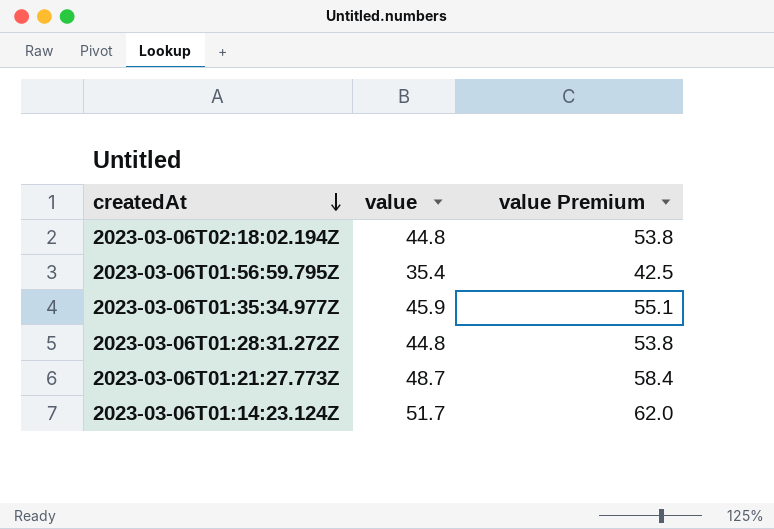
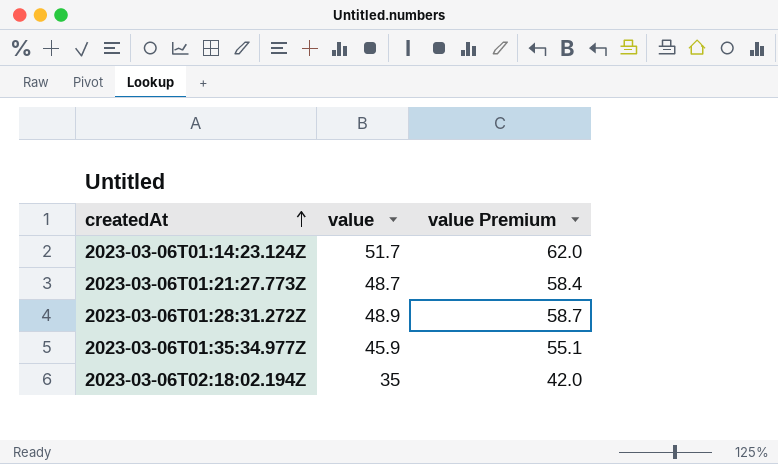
row order: createdAt descending -> createdAt ascending
row 2023-03-06T01:56:59.795Z: 35.4 | 42.5 -> none
2023-03-06T01:28:31.272Z | value: 44.8 -> 48.9
2023-03-06T01:28:31.272Z | value Premium: 53.8 -> 58.7
2023-03-06T02:18:02.194Z | value: 44.8 -> 35
2023-03-06T02:18:02.194Z | value Premium: 53.8 -> 42.0

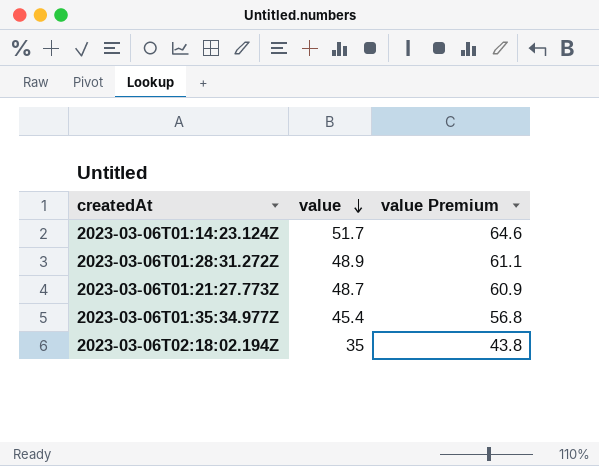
row order: createdAt ascending -> value descending
column value Premium | formula: [value] * 1.2 -> [value] * 1.25
2023-03-06T01:35:34.977Z | value: 45.9 -> 45.4

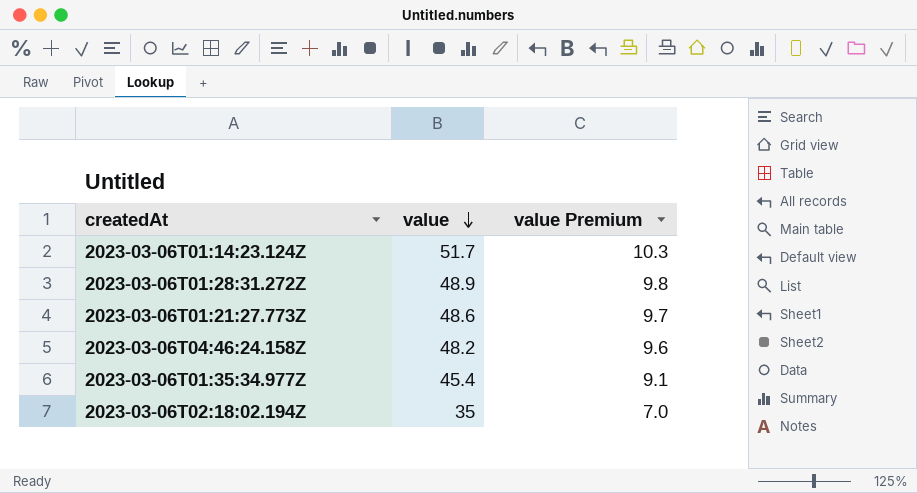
column value Premium | formula: [value] * 1.25 -> [value] * 0.2
2023-03-06T01:21:27.773Z | value: 48.7 -> 48.6
row 2023-03-06T04:46:24.158Z: none -> 48.2 | 9.6

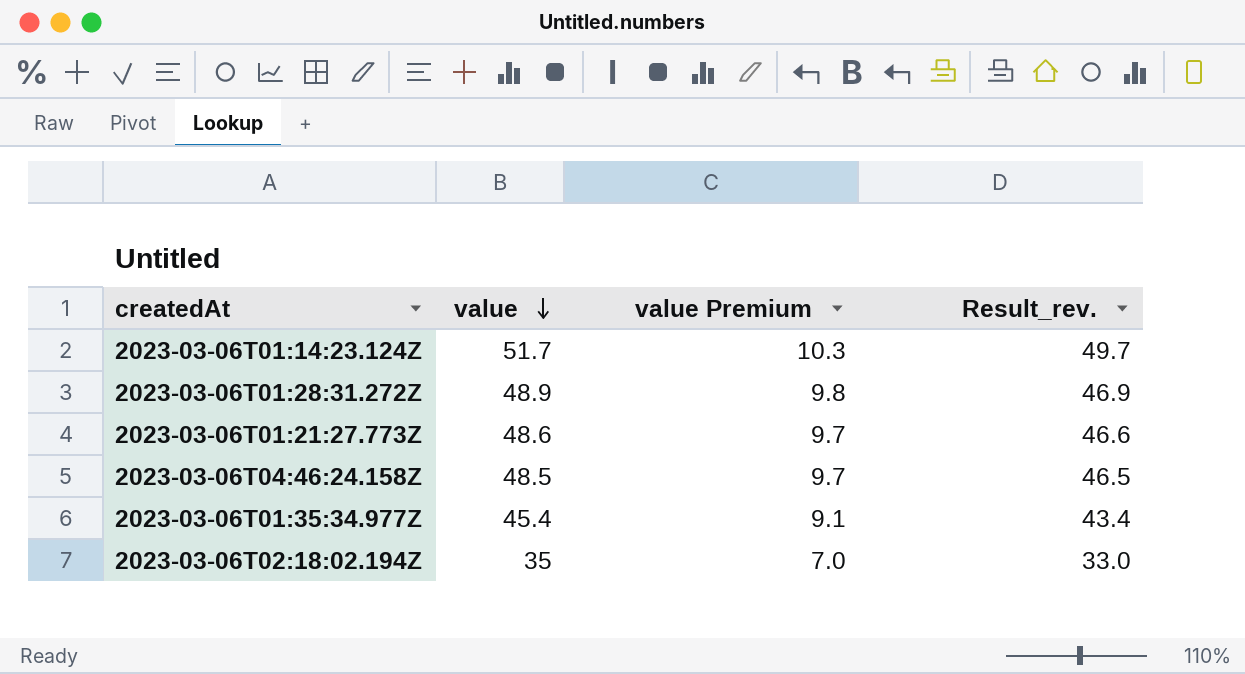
column Result_rev. | formula: none -> [value] - 2
2023-03-06T04:46:24.158Z | value: 48.2 -> 48.5
2023-03-06T04:46:24.158Z | value Premium: 9.6 -> 9.7

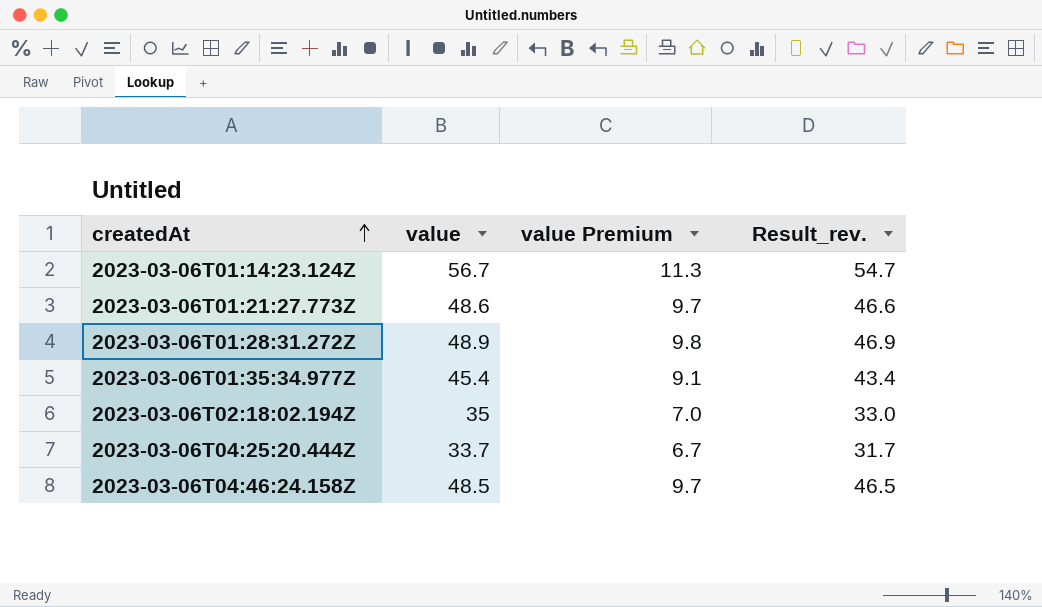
row order: value descending -> createdAt ascending
2023-03-06T01:14:23.124Z | value: 51.7 -> 56.7
2023-03-06T01:14:23.124Z | value Premium: 10.3 -> 11.3
2023-03-06T01:14:23.124Z | Result_rev.: 49.7 -> 54.7
row 2023-03-06T04:25:20.444Z: none -> 33.7 | 6.7 | 31.7

